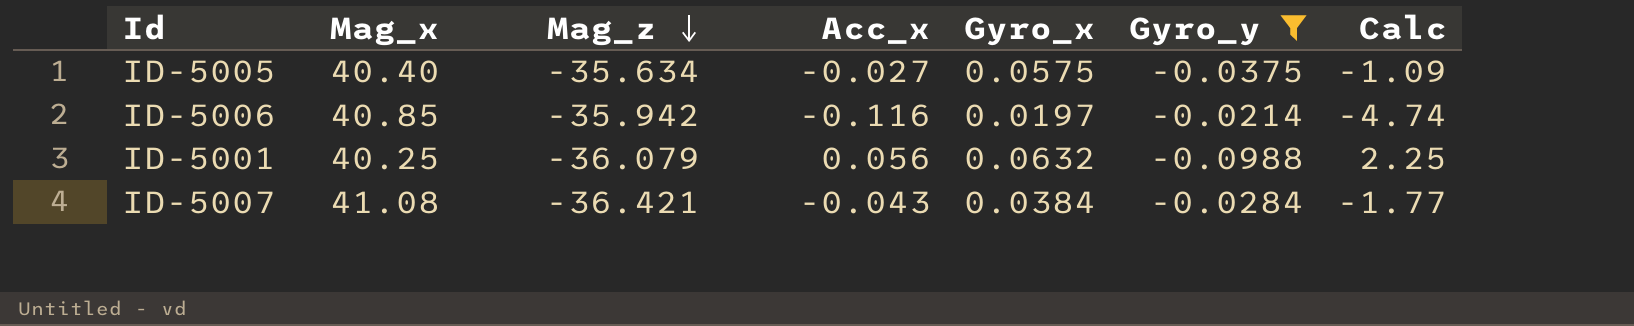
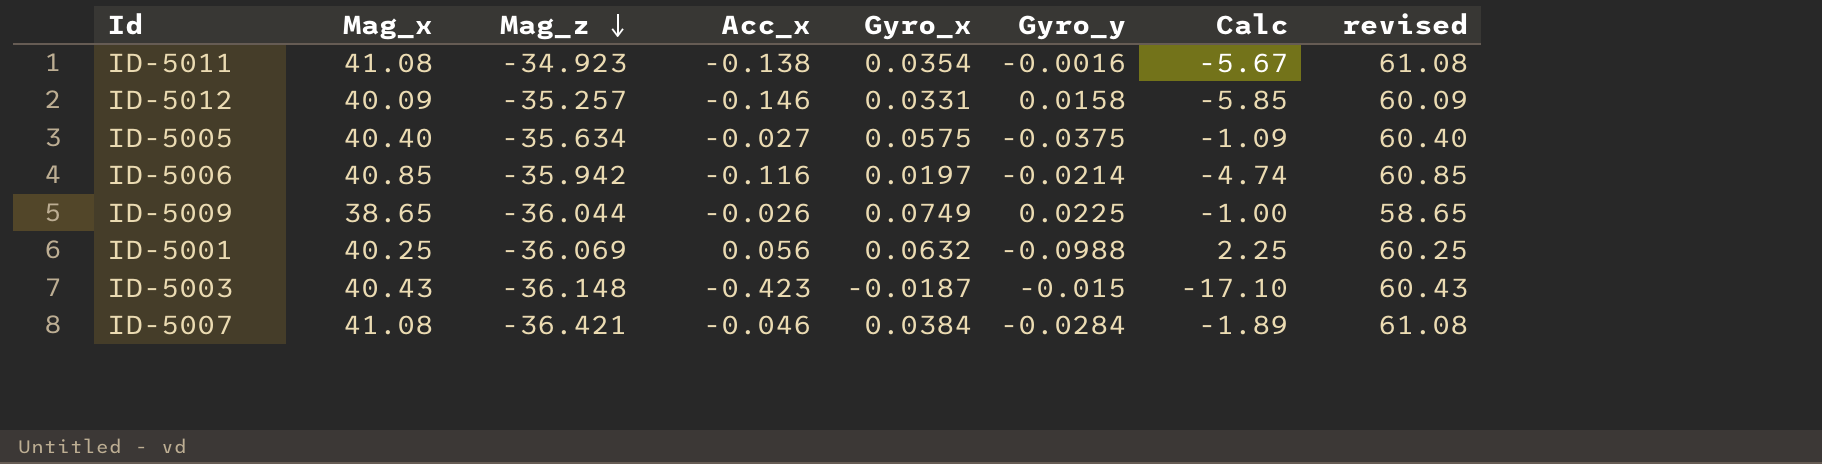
filter: Gyro_y <= -0.0214 -> none
column revised | formula: none -> [Mag_x] + 20
ID-5001 | Mag_z: -36.079 -> -36.069
ID-5007 | Acc_x: -0.043 -> -0.046
ID-5007 | Calc: -1.77 -> -1.89

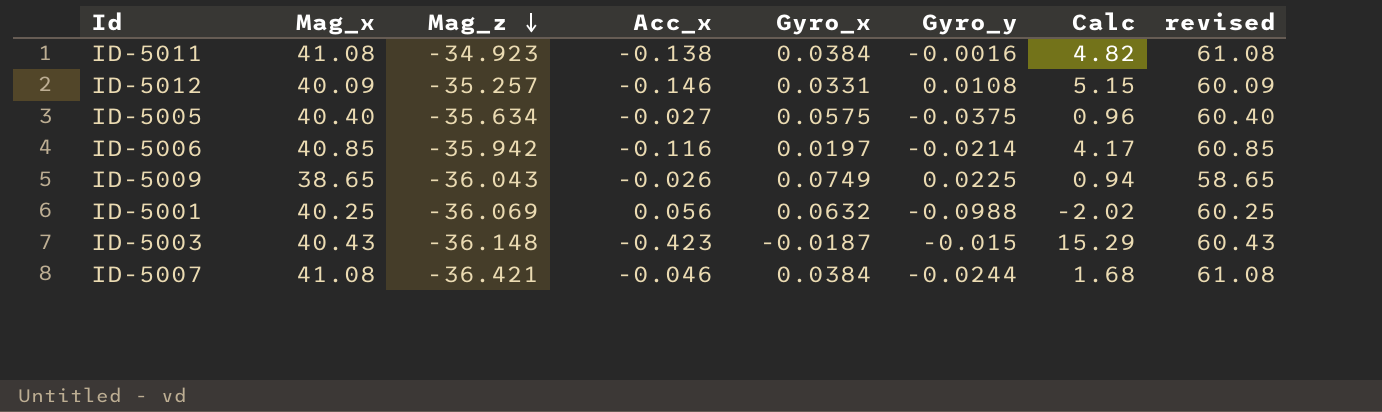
column Calc | formula: [Mag_x] * [Acc_x] -> [Mag_z] * [Acc_x]
ID-5011 | Gyro_x: 0.0354 -> 0.0384
ID-5012 | Gyro_y: 0.0158 -> 0.0108
ID-5009 | Mag_z: -36.044 -> -36.043
ID-5007 | Gyro_y: -0.0284 -> -0.0244

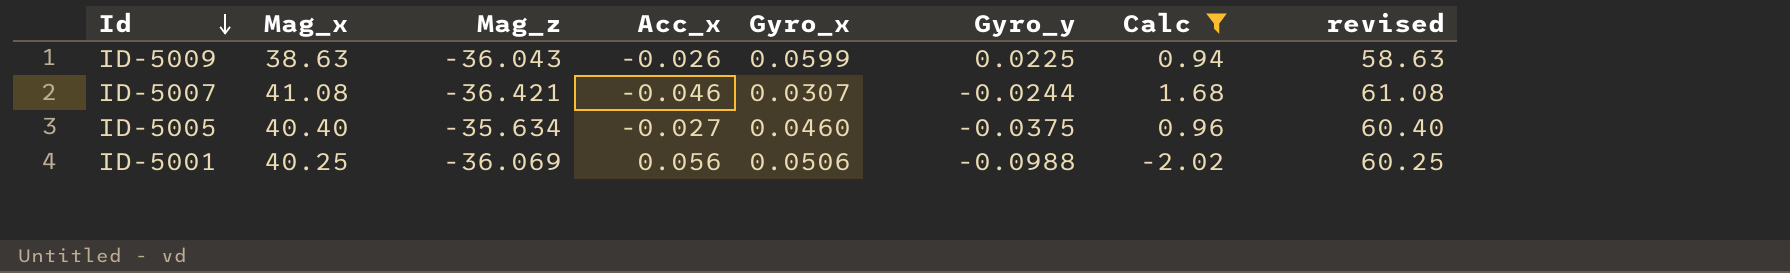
filter: none -> Calc <= 1.68
row order: Mag_z descending -> Id descending
ID-5009 | Mag_x: 38.65 -> 38.63
ID-5009 | Gyro_x: 0.0749 -> 0.0599
ID-5009 | revised: 58.65 -> 58.63
ID-5007 | Gyro_x: 0.0384 -> 0.0307
ID-5005 | Gyro_x: 0.0575 -> 0.0460
ID-5001 | Gyro_x: 0.0632 -> 0.0506

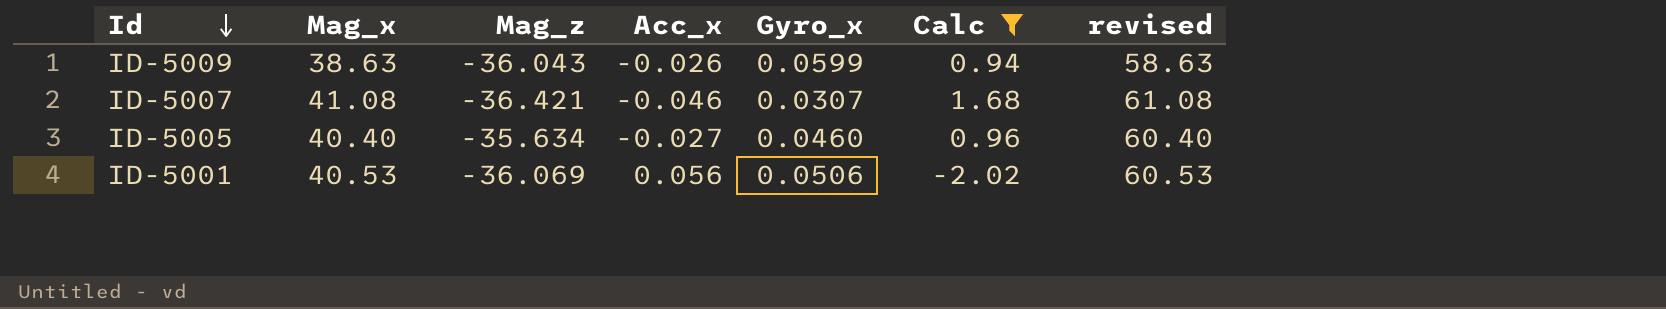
column Gyro_y | position: 6 -> none
ID-5001 | Mag_x: 40.25 -> 40.53
ID-5001 | revised: 60.25 -> 60.53

